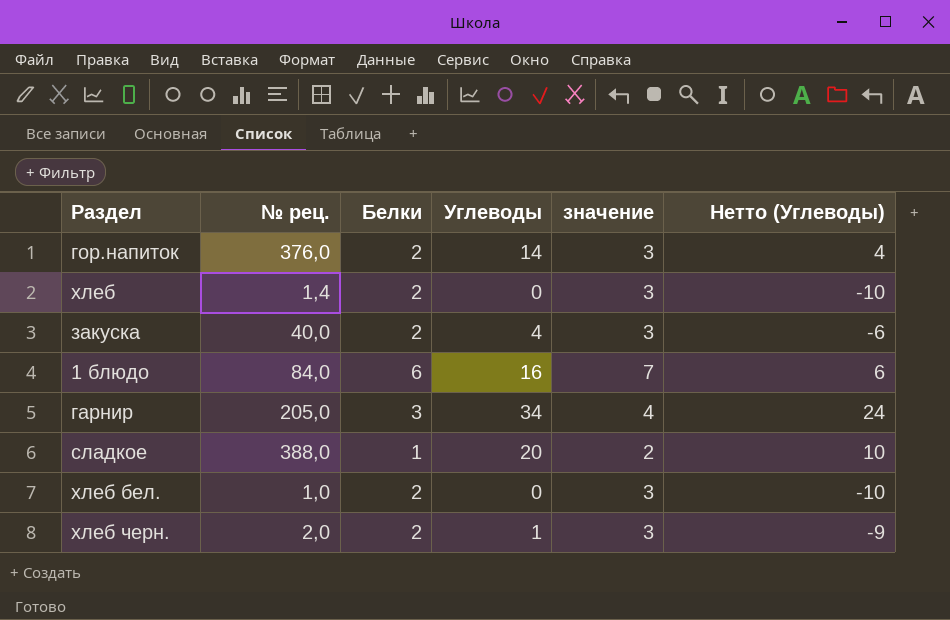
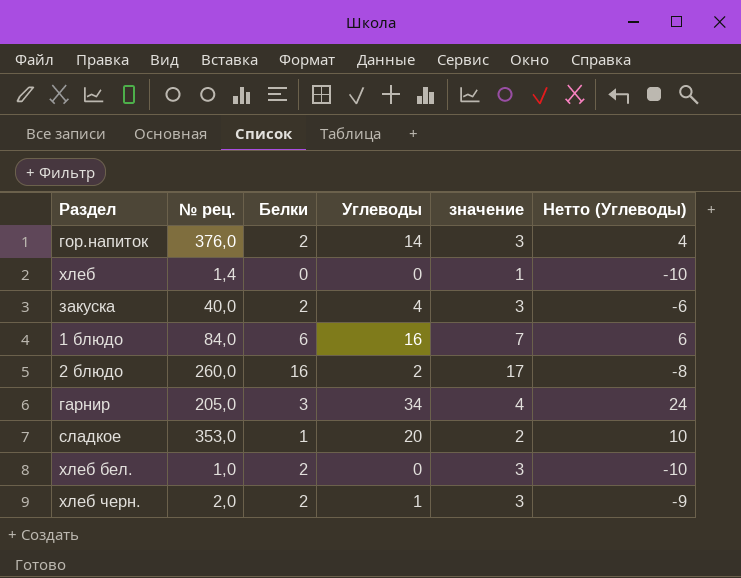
хлеб | Белки: 2 -> 0
хлеб | значение: 3 -> 1
row 2 блюдо: none -> 260,0 | 16 | 2 | 17 | -8
сладкое | № рец.: 388,0 -> 353,0

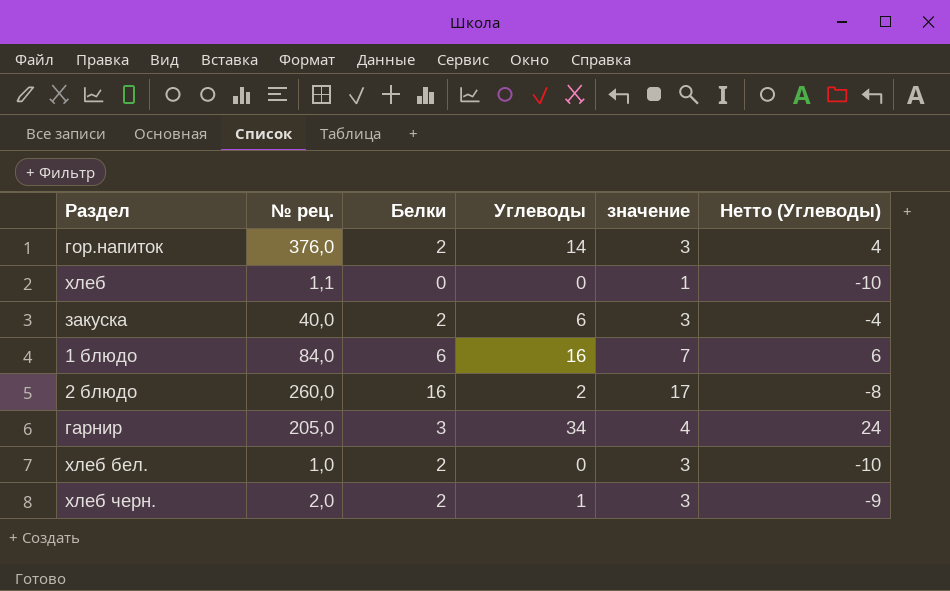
row сладкое: 353,0 | 1 | 20 | 2 | 10 -> none
хлеб | № рец.: 1,4 -> 1,1
закуска | Углеводы: 4 -> 6
закуска | Нетто (Углеводы): -6 -> -4

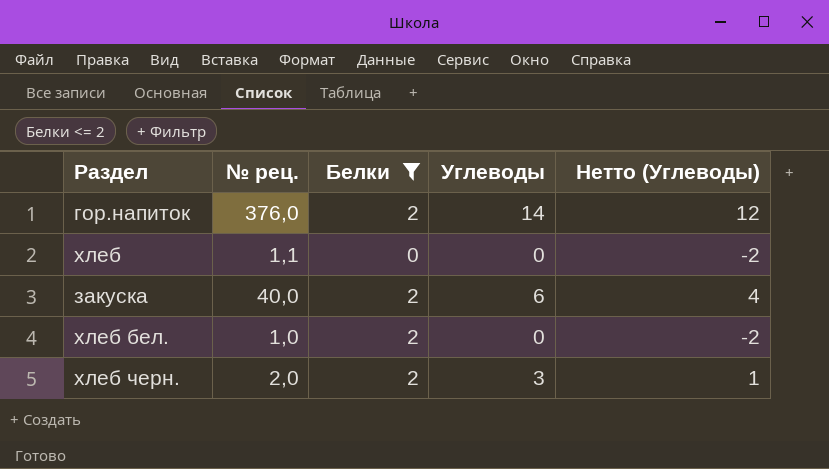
filter: none -> Белки <= 2
column значение | formula: [Белки] + 1 -> none
column Нетто (Углеводы) | formula: [Углеводы] - 10 -> [Углеводы] - 2
хлеб черн. | Углеводы: 1 -> 3

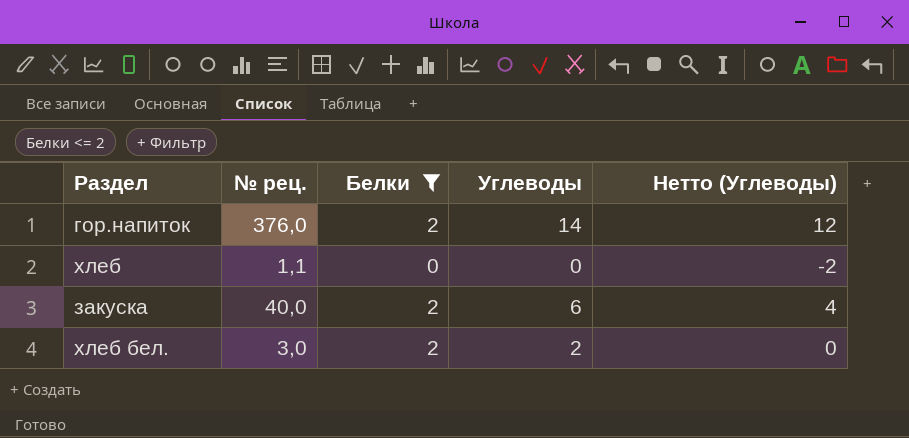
row хлеб черн.: 2,0 | 2 | 3 | 1 -> none
хлеб бел. | № рец.: 1,0 -> 3,0
хлеб бел. | Углеводы: 0 -> 2
хлеб бел. | Нетто (Углеводы): -2 -> 0

